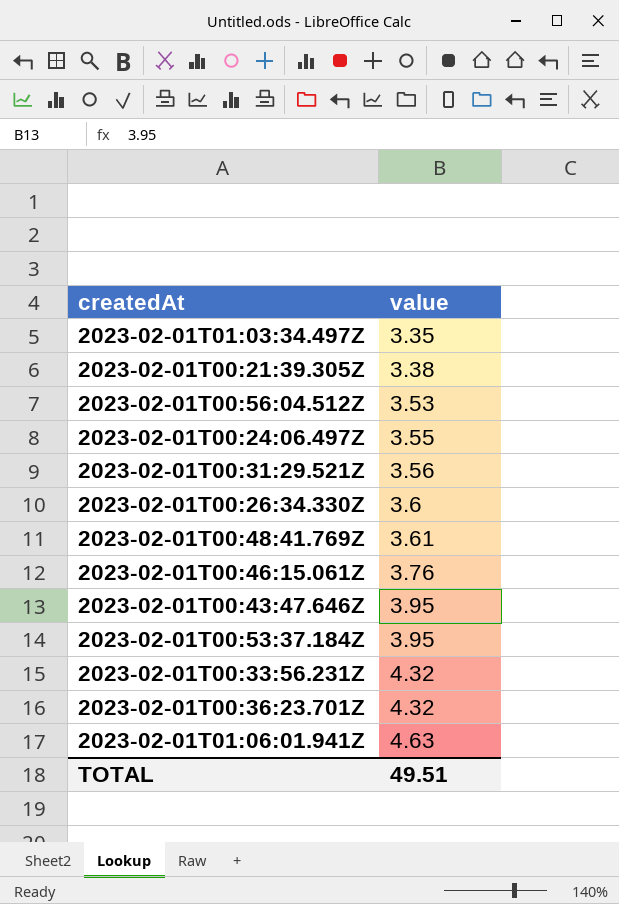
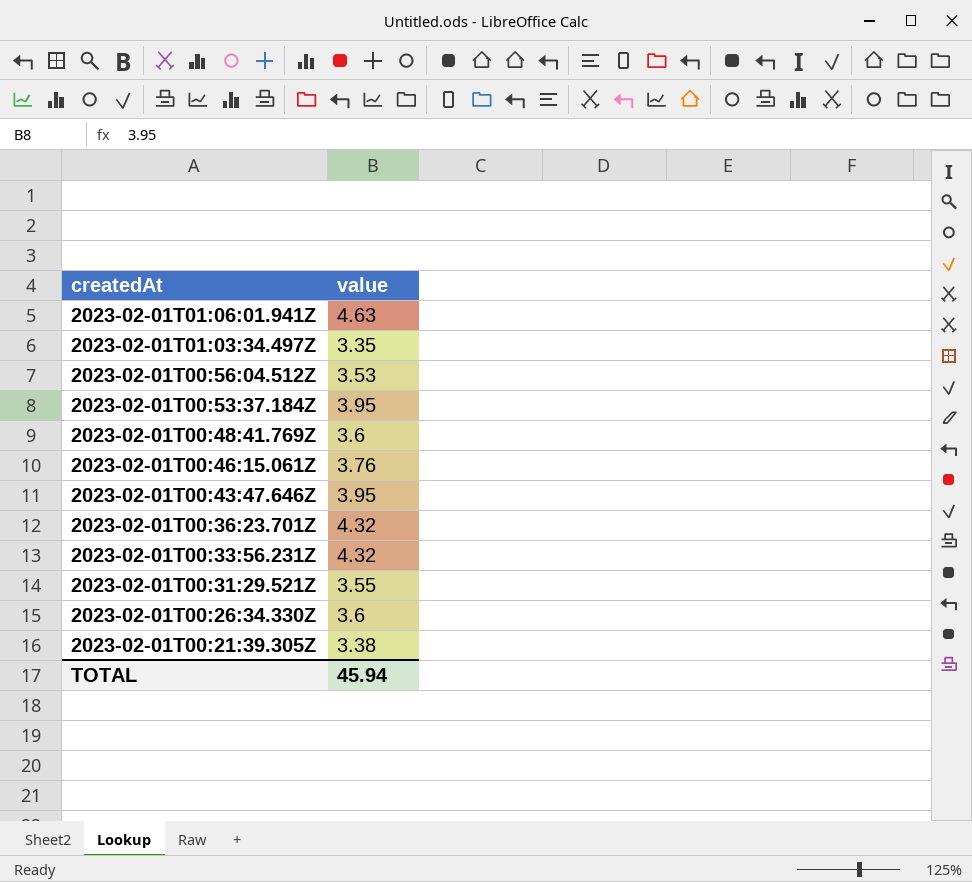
row order: value ascending -> createdAt descending
row 2023-02-01T00:24:06.497Z: 3.55 -> none
2023-02-01T00:48:41.769Z | value: 3.61 -> 3.6
2023-02-01T00:31:29.521Z | value: 3.56 -> 3.55
TOTAL | value: 49.51 -> 45.94

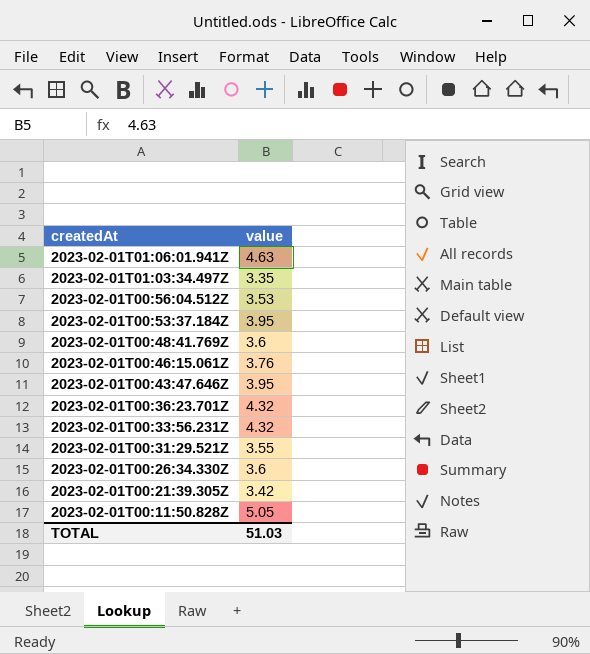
2023-02-01T00:21:39.305Z | value: 3.38 -> 3.42
row 2023-02-01T00:11:50.828Z: none -> 5.05
TOTAL | value: 45.94 -> 51.03

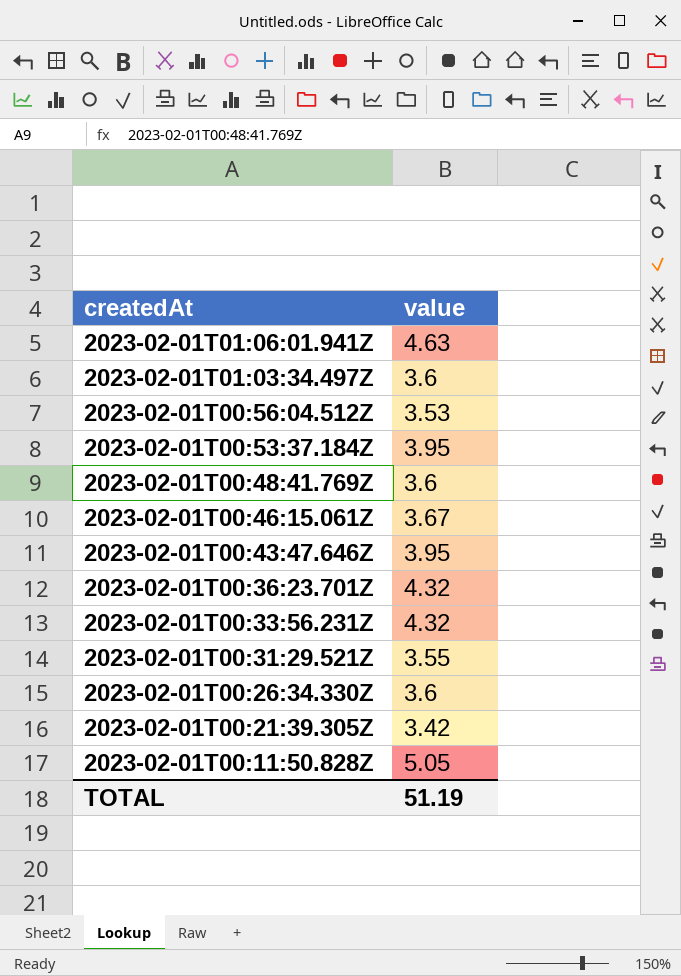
2023-02-01T01:03:34.497Z | value: 3.35 -> 3.6
2023-02-01T00:46:15.061Z | value: 3.76 -> 3.67
TOTAL | value: 51.03 -> 51.19

